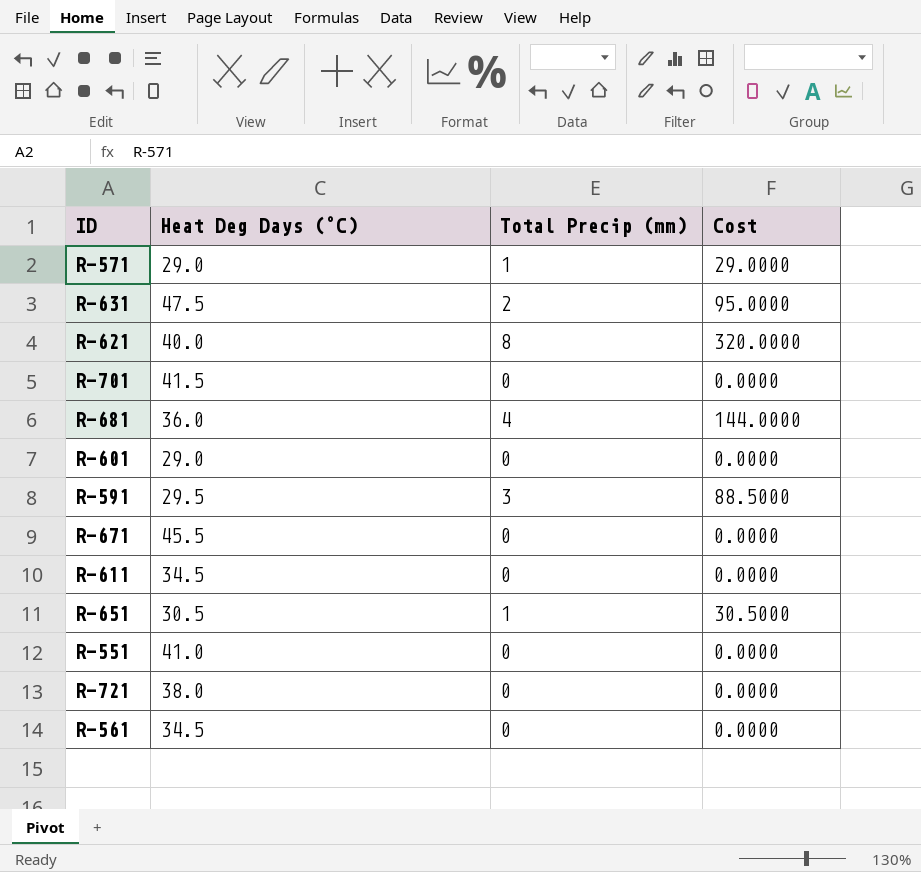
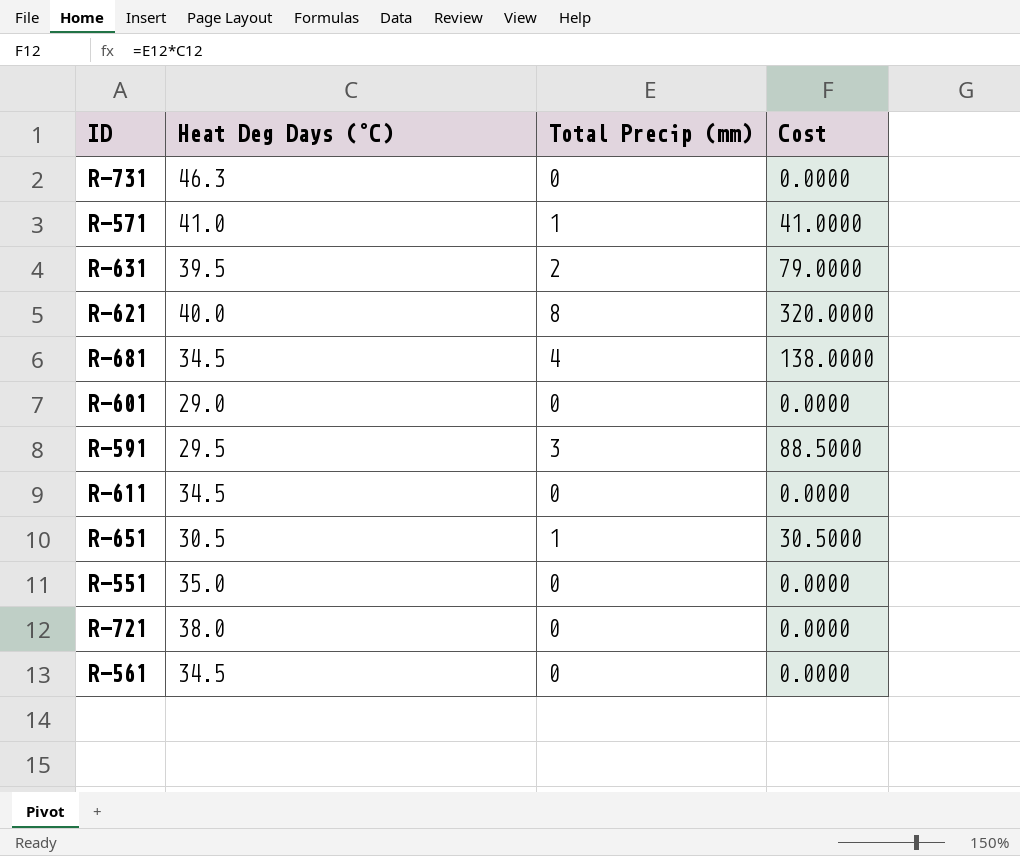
row R-701: 41.5 | 0 | 0.0000 -> none
row R-671: 45.5 | 0 | 0.0000 -> none
row R-731: none -> 46.3 | 0 | 0.0000
R-571 | Heat Deg Days (°C): 29.0 -> 41.0
R-571 | Cost: 29.0000 -> 41.0000
R-631 | Heat Deg Days (°C): 47.5 -> 39.5
R-631 | Cost: 95.0000 -> 79.0000
R-681 | Heat Deg Days (°C): 36.0 -> 34.5
R-681 | Cost: 144.0000 -> 138.0000
R-551 | Heat Deg Days (°C): 41.0 -> 35.0

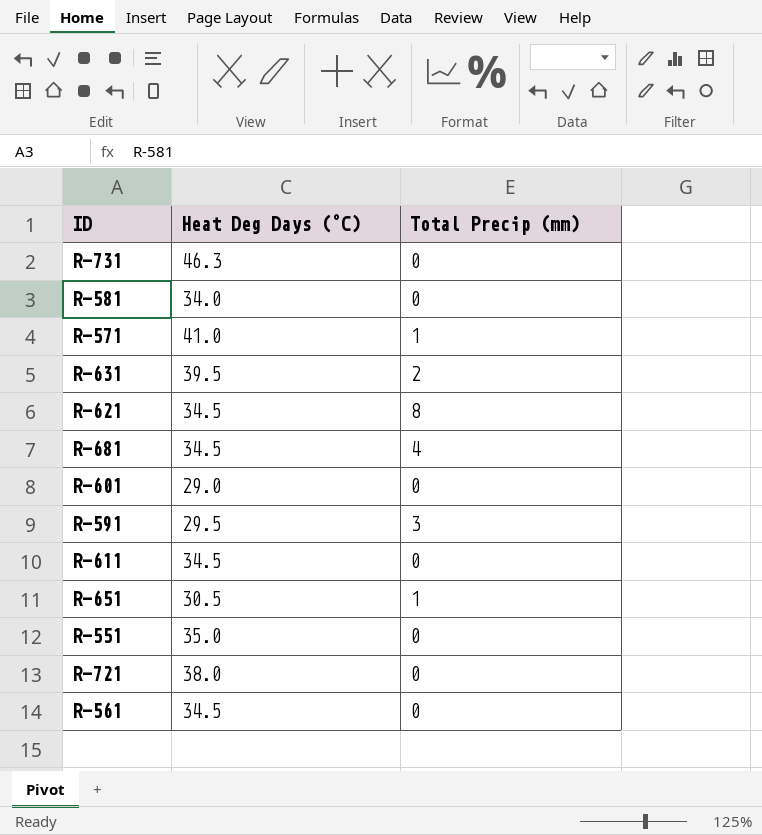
column Cost | formula: [Heat Deg Days (°C)] * [Total Precip (mm)] -> none
row R-581: none -> 34.0 | 0
R-621 | Heat Deg Days (°C): 40.0 -> 34.5

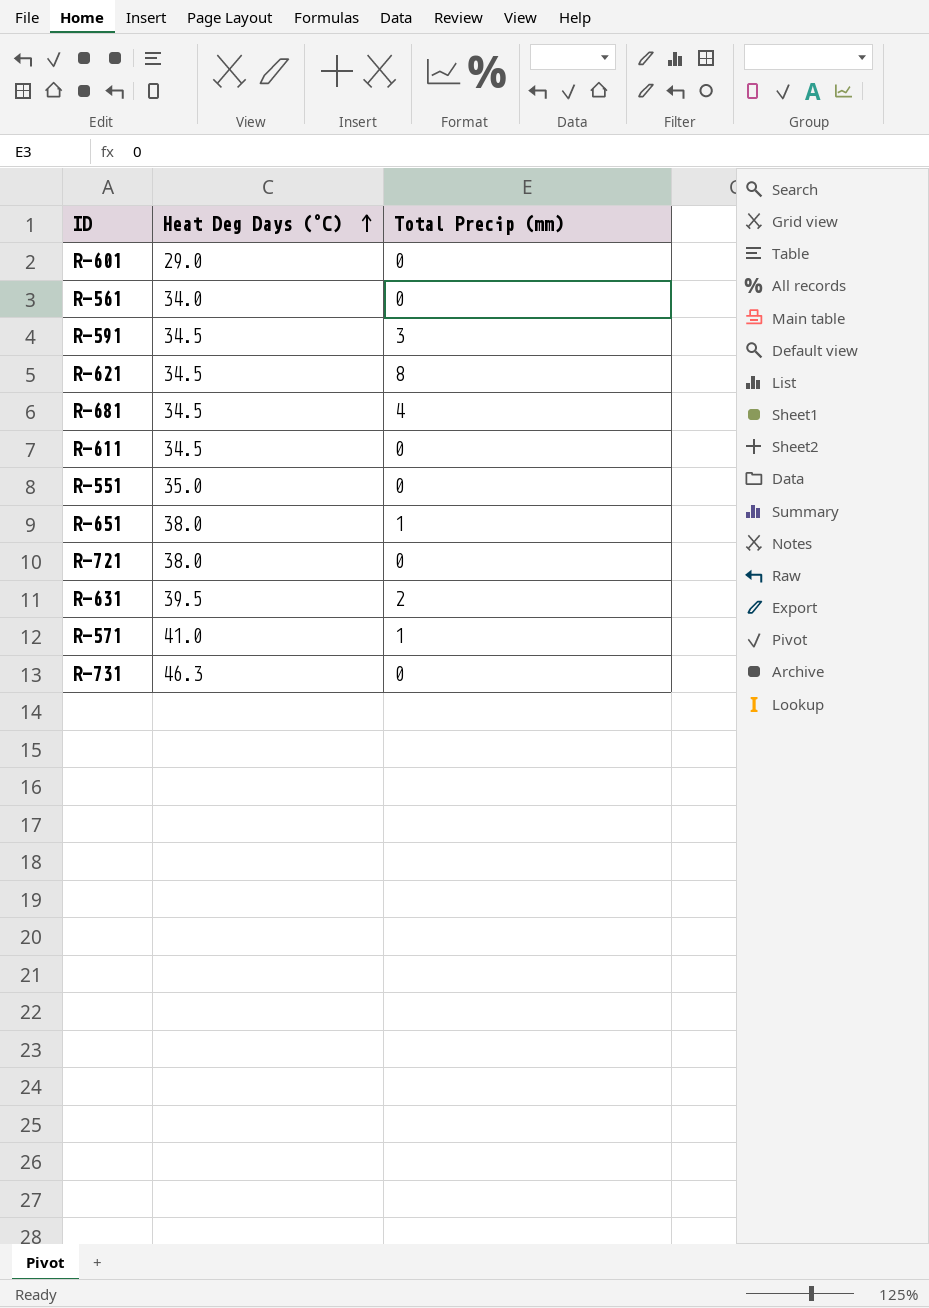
row order: none -> Heat Deg Days (°C) ascending
row R-581: 34.0 | 0 -> none
R-561 | Heat Deg Days (°C): 34.5 -> 34.0
R-591 | Heat Deg Days (°C): 29.5 -> 34.5
R-651 | Heat Deg Days (°C): 30.5 -> 38.0

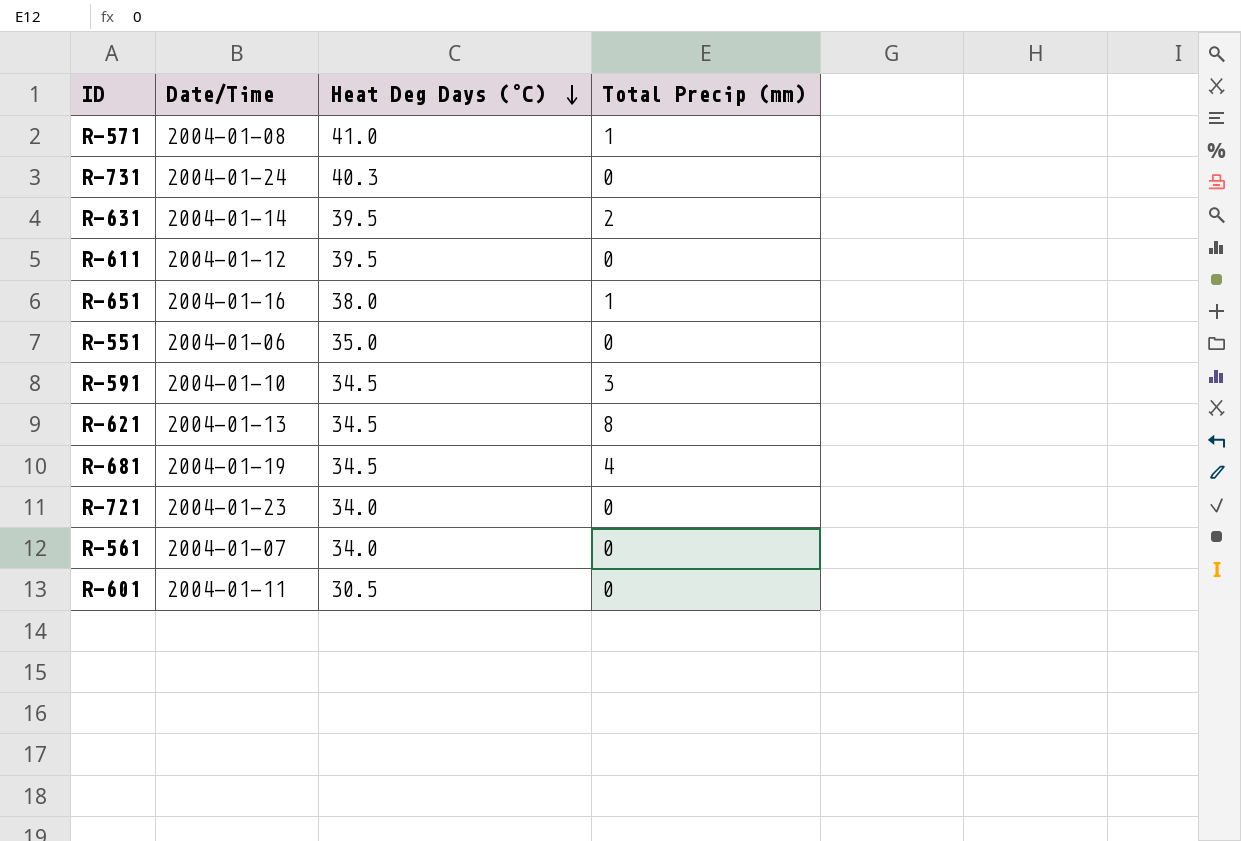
row order: Heat Deg Days (°C) ascending -> Heat Deg Days (°C) descending
column Date/Time | position: none -> 2
R-731 | Heat Deg Days (°C): 46.3 -> 40.3
R-611 | Heat Deg Days (°C): 34.5 -> 39.5
R-721 | Heat Deg Days (°C): 38.0 -> 34.0
R-601 | Heat Deg Days (°C): 29.0 -> 30.5

